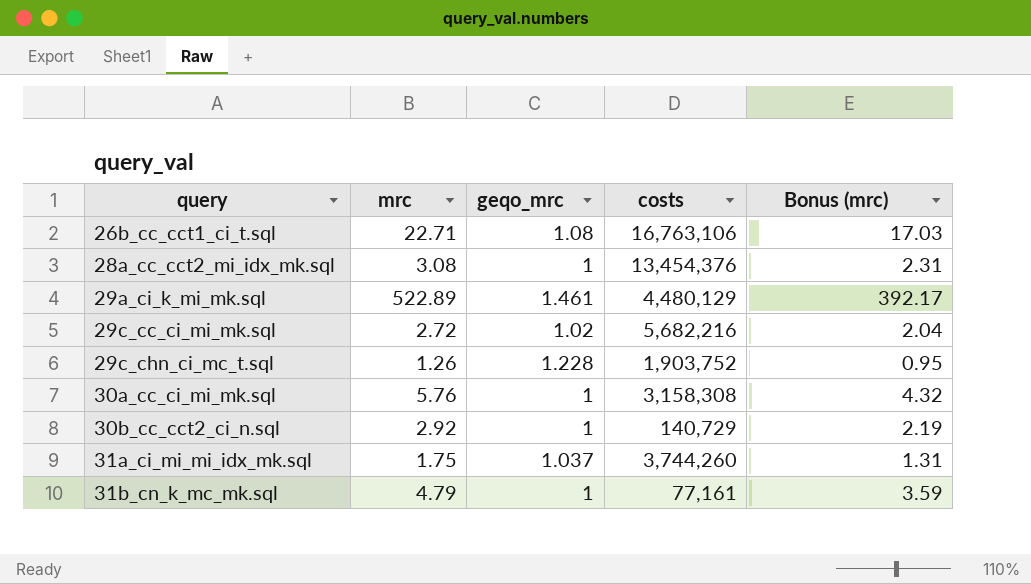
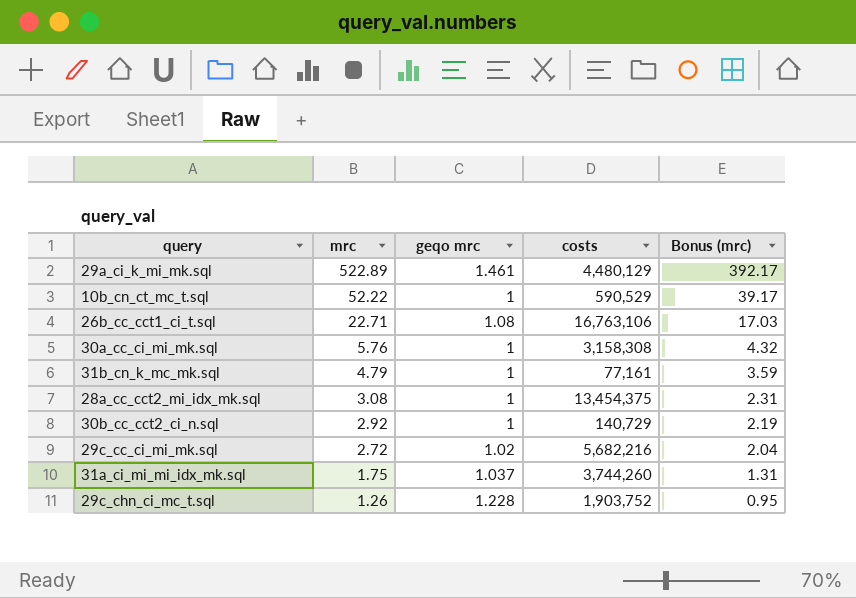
row order: query ascending -> mrc descending
column name: geqo_mrc -> geqo mrc
row 10b_cn_ct_mc_t.sql: none -> 52.22 | 1 | 590,529 | 39.17
28a_cc_cct2_mi_idx_mk.sql | costs: 13,454,376 -> 13,454,375

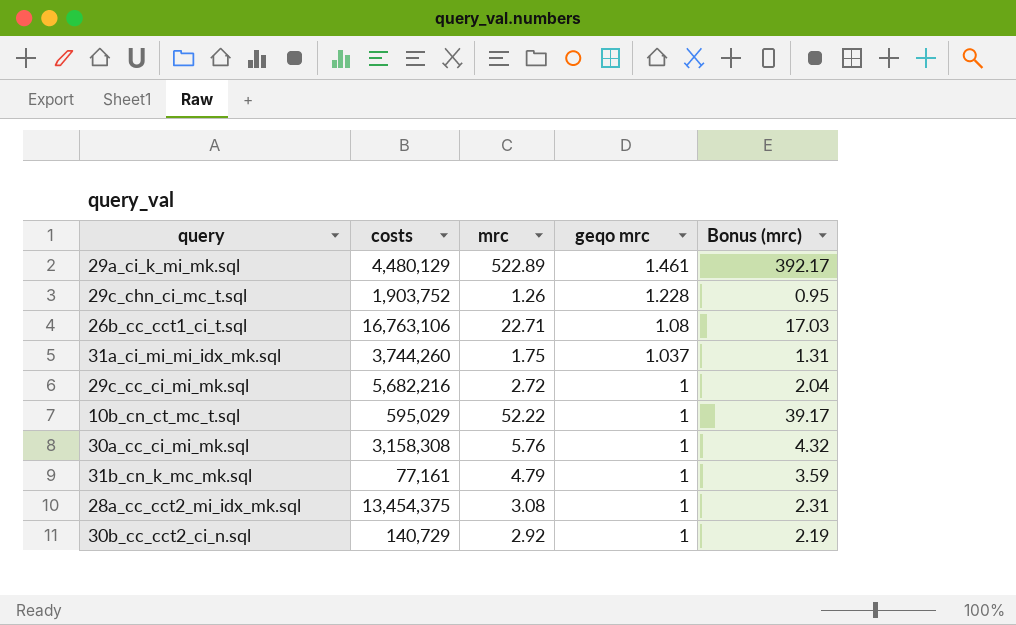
row order: mrc descending -> geqo mrc descending
column costs | position: 4 -> 2
29c_cc_ci_mi_mk.sql | geqo mrc: 1.02 -> 1
10b_cn_ct_mc_t.sql | costs: 590,529 -> 595,029

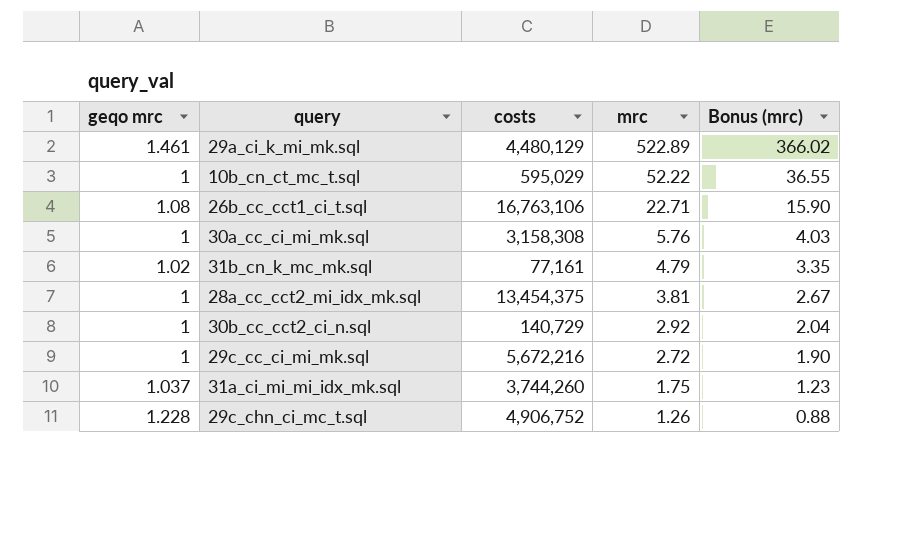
row order: geqo mrc descending -> mrc descending
column geqo mrc | position: 4 -> 1
column Bonus (mrc) | formula: [mrc] * 0.75 -> [mrc] * 0.7
31b_cn_k_mc_mk.sql | geqo mrc: 1 -> 1.02
28a_cc_cct2_mi_idx_mk.sql | mrc: 3.08 -> 3.81
29c_cc_ci_mi_mk.sql | costs: 5,682,216 -> 5,672,216
29c_chn_ci_mc_t.sql | costs: 1,903,752 -> 4,906,752

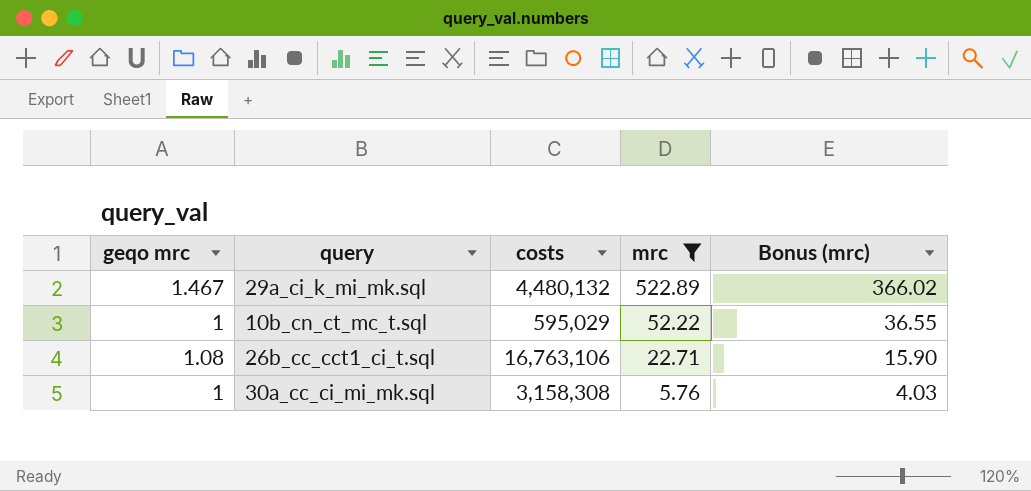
filter: none -> mrc >= 5.76
29a_ci_k_mi_mk.sql | geqo mrc: 1.461 -> 1.467
29a_ci_k_mi_mk.sql | costs: 4,480,129 -> 4,480,132

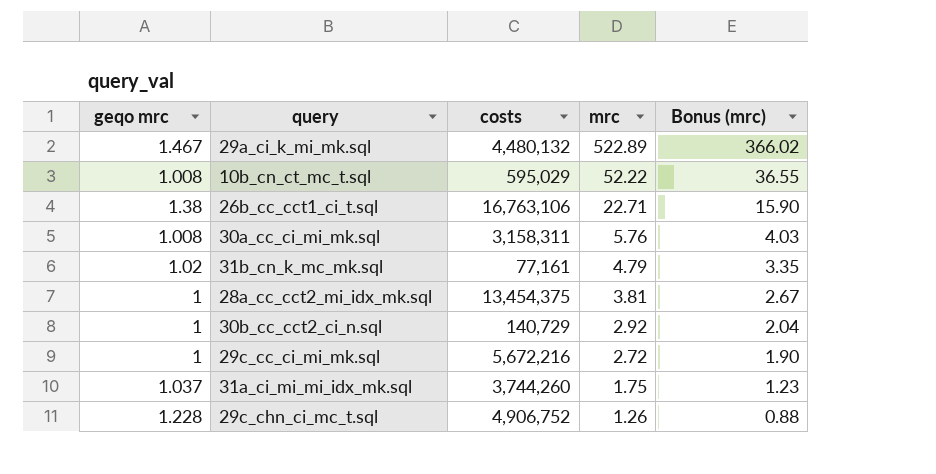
filter: mrc >= 5.76 -> none
10b_cn_ct_mc_t.sql | geqo mrc: 1 -> 1.008
26b_cc_cct1_ci_t.sql | geqo mrc: 1.08 -> 1.38
30a_cc_ci_mi_mk.sql | geqo mrc: 1 -> 1.008
30a_cc_ci_mi_mk.sql | costs: 3,158,308 -> 3,158,311

